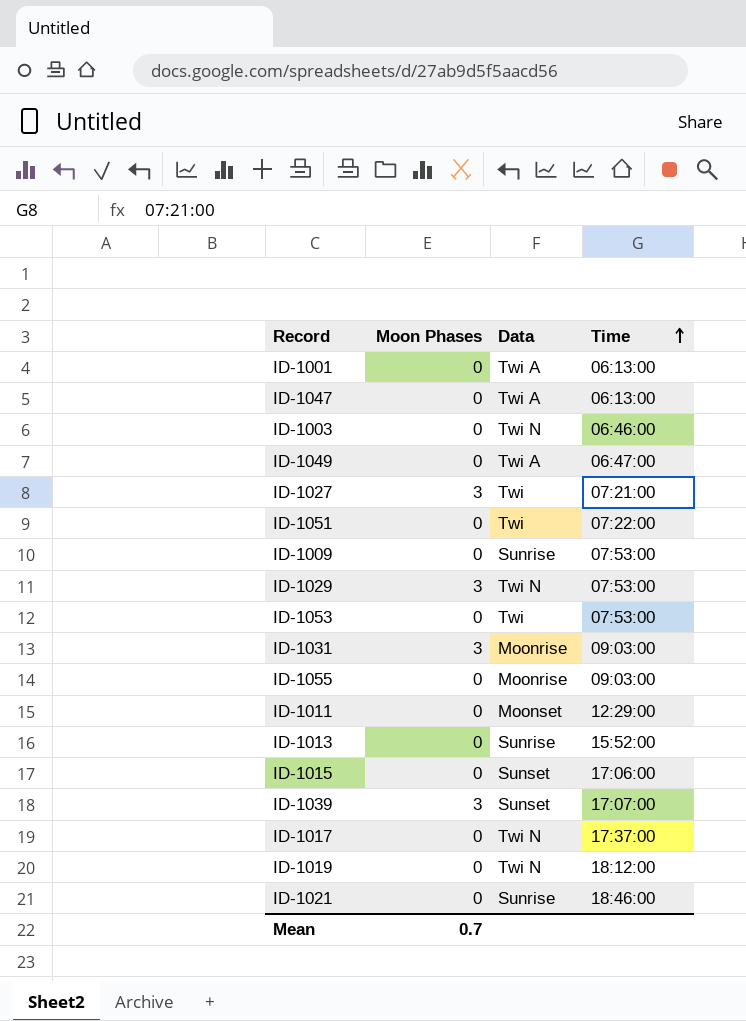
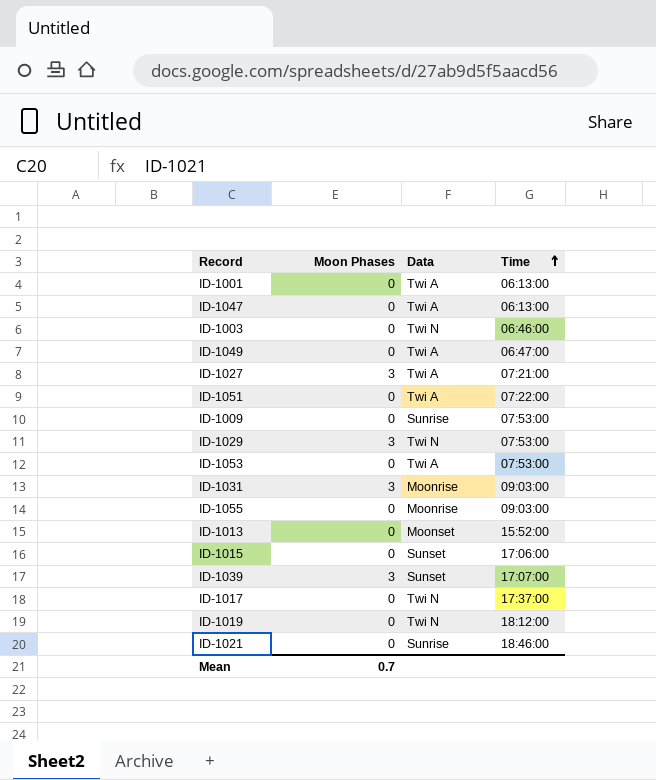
row ID-1011: 0 | Moonset | 12:29:00 -> none
ID-1027 | Data: Twi -> Twi A
ID-1051 | Data: Twi -> Twi A
ID-1053 | Data: Twi -> Twi A
ID-1013 | Data: Sunrise -> Moonset

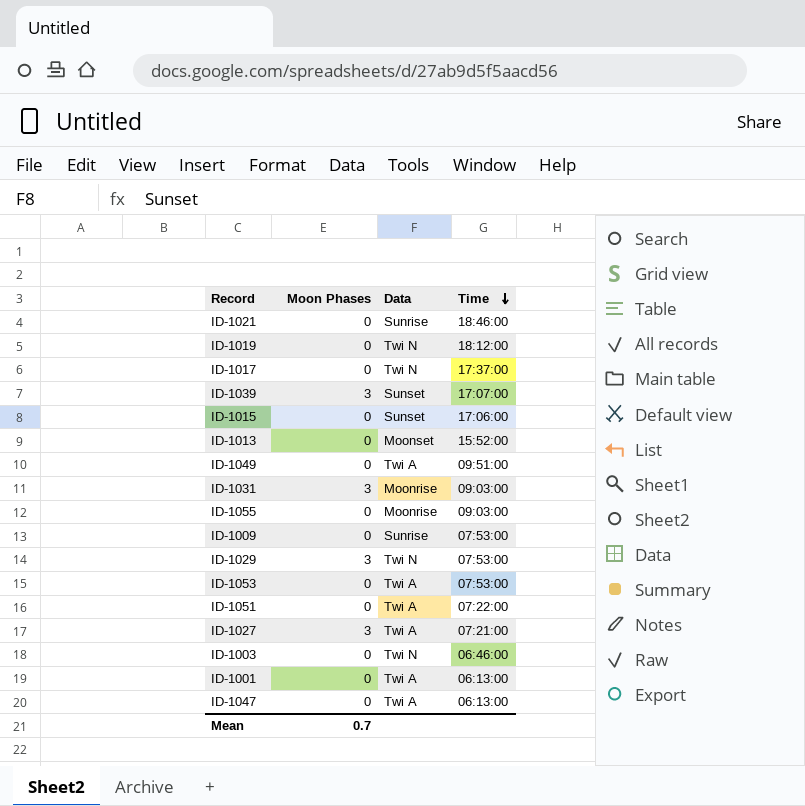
row order: Time ascending -> Time descending
ID-1049 | Time: 06:47:00 -> 09:51:00

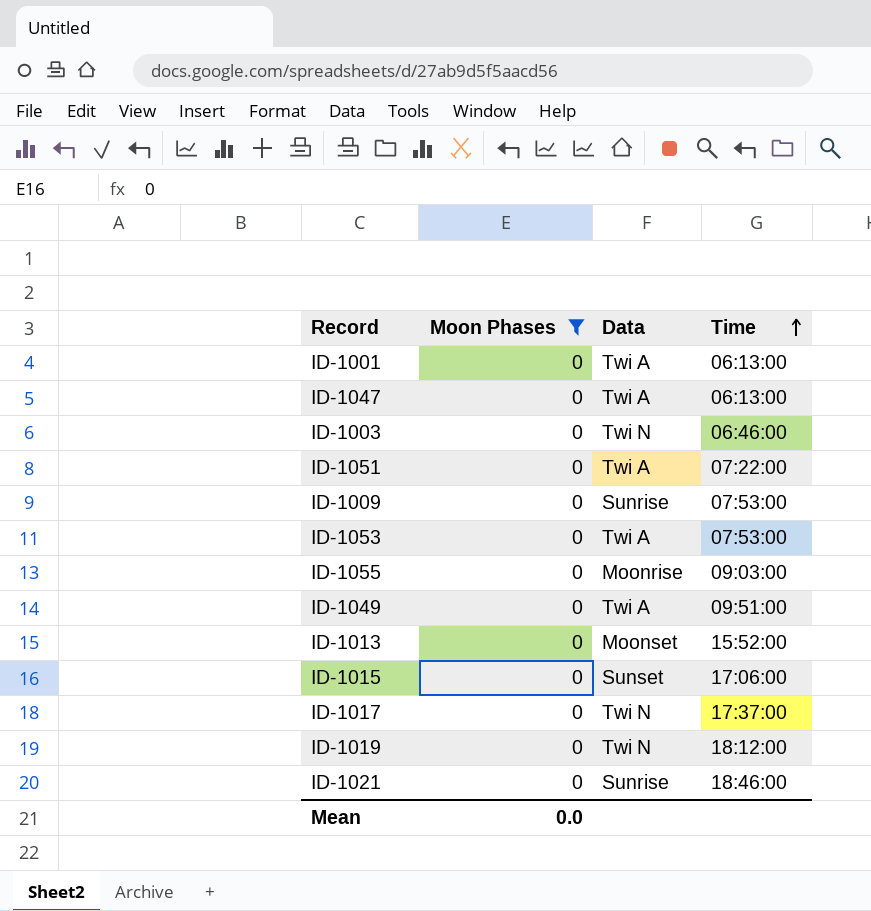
filter: none -> Moon Phases = 0
row order: Time descending -> Time ascending
Mean | Moon Phases: 0.7 -> 0.0

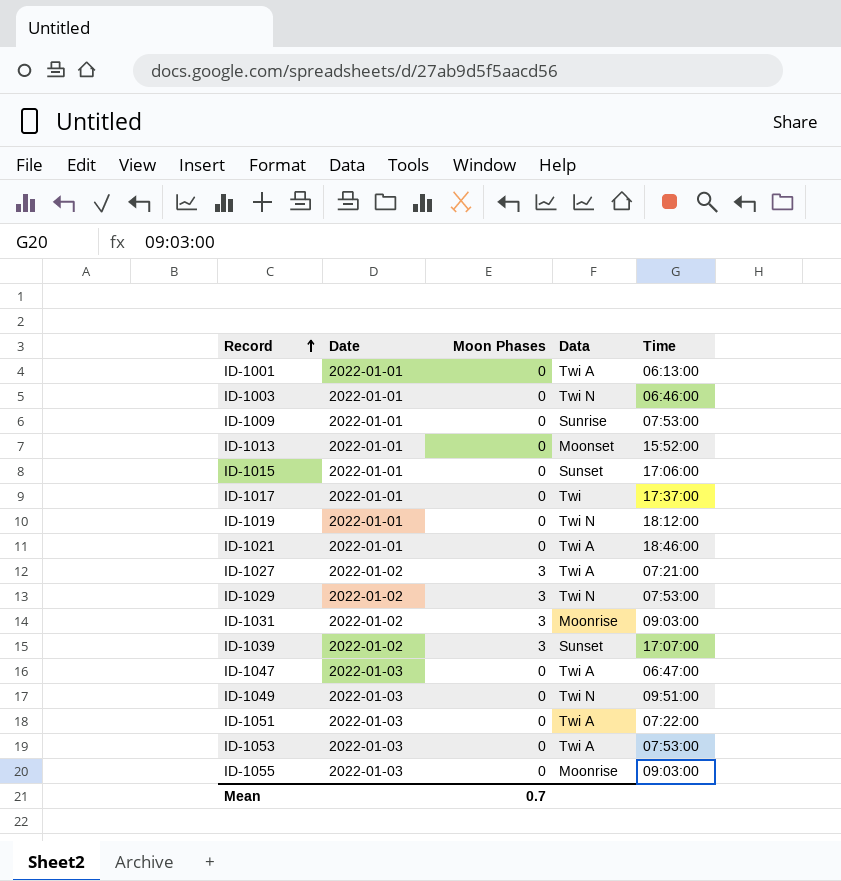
filter: Moon Phases = 0 -> none
row order: Time ascending -> Record ascending
column Date | position: none -> 2
ID-1017 | Data: Twi N -> Twi
ID-1021 | Data: Sunrise -> Twi A
ID-1047 | Time: 06:13:00 -> 06:47:00
ID-1049 | Data: Twi A -> Twi N
Mean | Moon Phases: 0.0 -> 0.7

